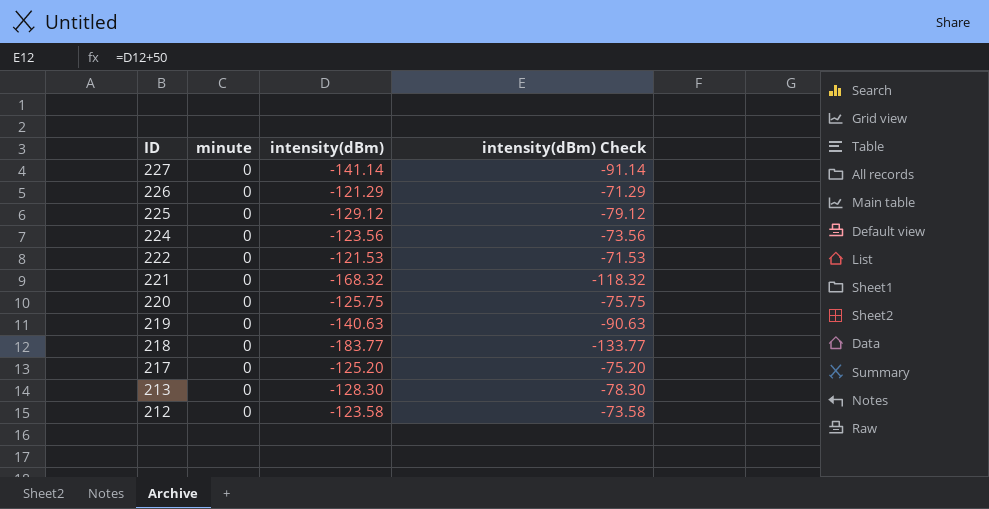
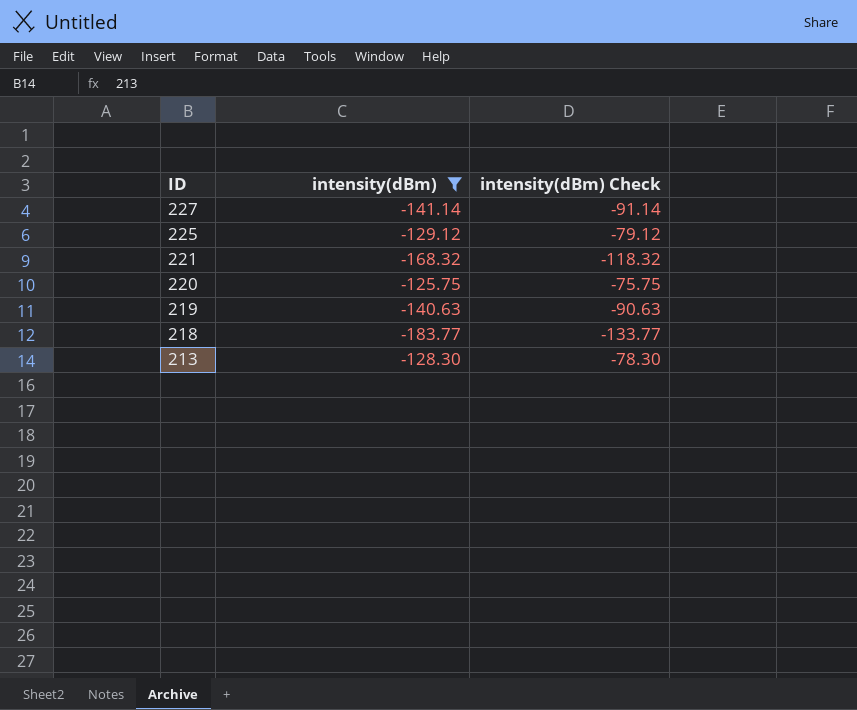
filter: none -> intensity(dBm) <= -125.75
column minute | position: 2 -> none

